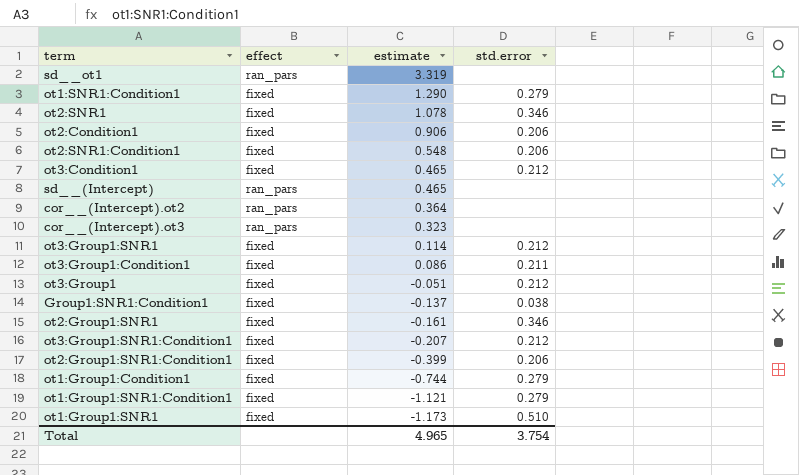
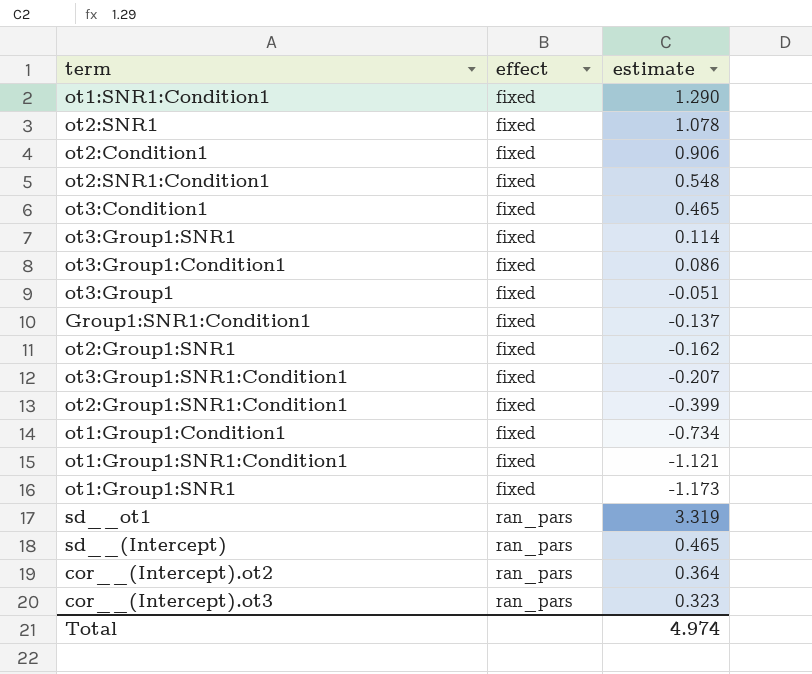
row order: estimate descending -> effect ascending
column std.error | position: 4 -> none
ot2:Group1:SNR1 | estimate: -0.161 -> -0.162
ot1:Group1:Condition1 | estimate: -0.744 -> -0.734
Total | estimate: 4.965 -> 4.974

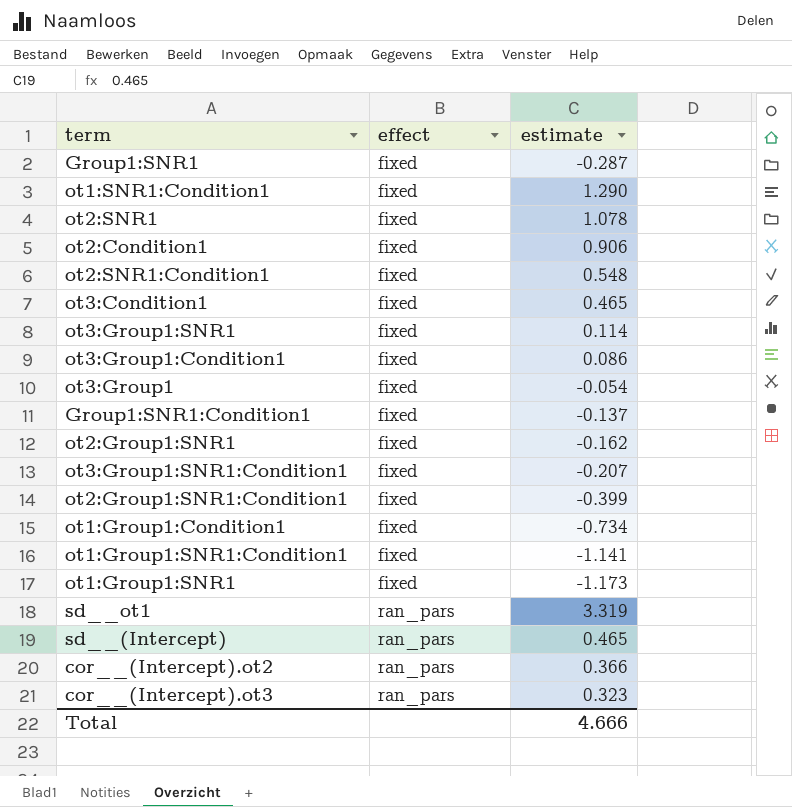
row Group1:SNR1: none -> fixed | -0.287
ot3:Group1 | estimate: -0.051 -> -0.054
ot1:Group1:SNR1:Condition1 | estimate: -1.121 -> -1.141
cor__(Intercept).ot2 | estimate: 0.364 -> 0.366
Total | estimate: 4.974 -> 4.666

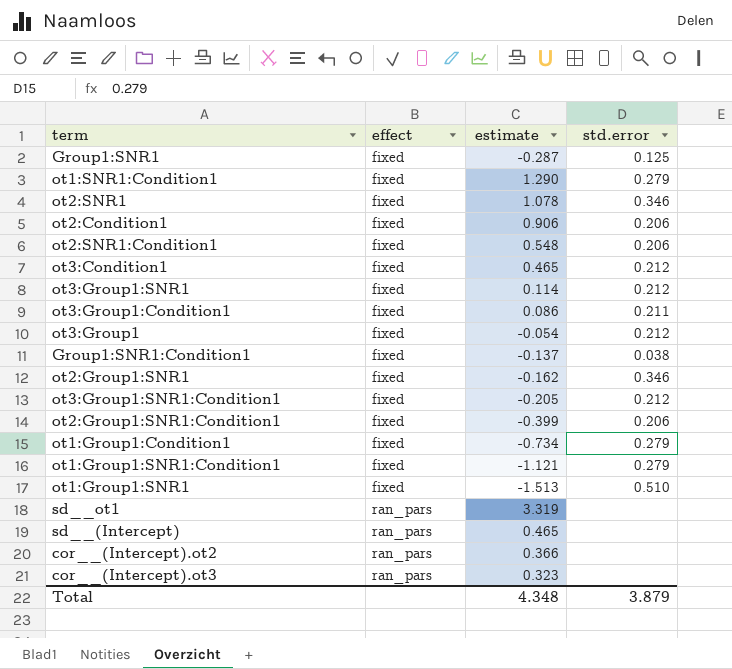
column std.error | position: none -> 4
ot3:Group1:SNR1:Condition1 | estimate: -0.207 -> -0.205
ot1:Group1:SNR1:Condition1 | estimate: -1.141 -> -1.121
ot1:Group1:SNR1 | estimate: -1.173 -> -1.513
Total | estimate: 4.666 -> 4.348

